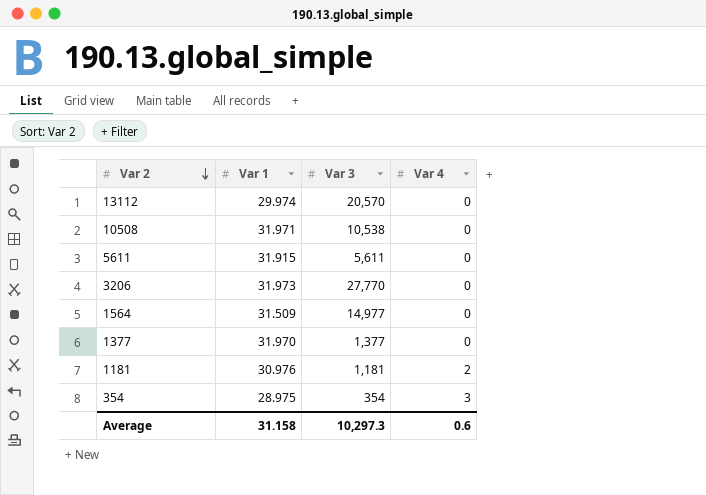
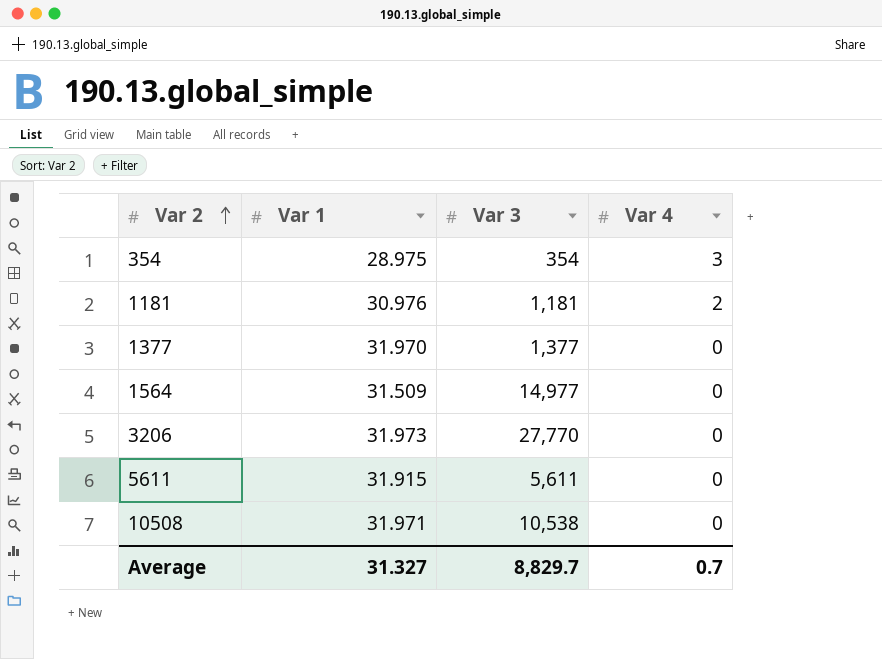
row order: Var 2 descending -> Var 2 ascending
row 13112: 29.974 | 20,570 | 0 -> none
Average | Var 1: 31.158 -> 31.327
Average | Var 3: 10,297.3 -> 8,829.7
Average | Var 4: 0.6 -> 0.7

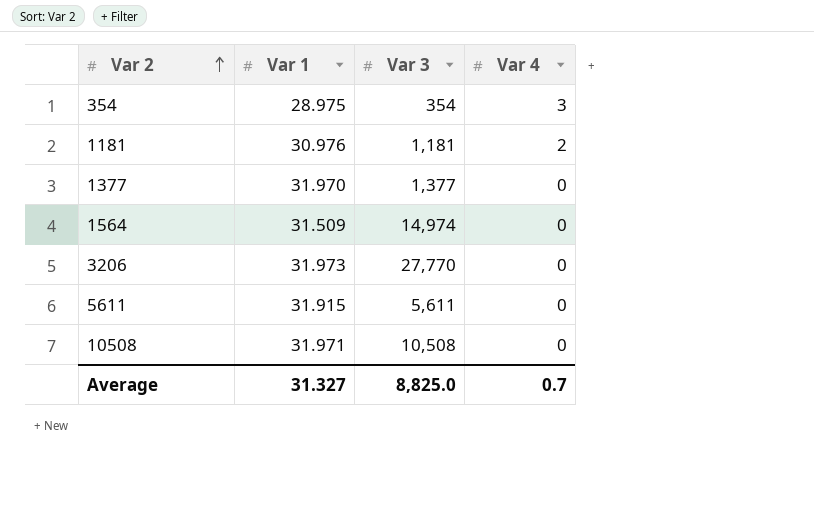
1564 | Var 3: 14,977 -> 14,974
10508 | Var 3: 10,538 -> 10,508
Average | Var 3: 8,829.7 -> 8,825.0

